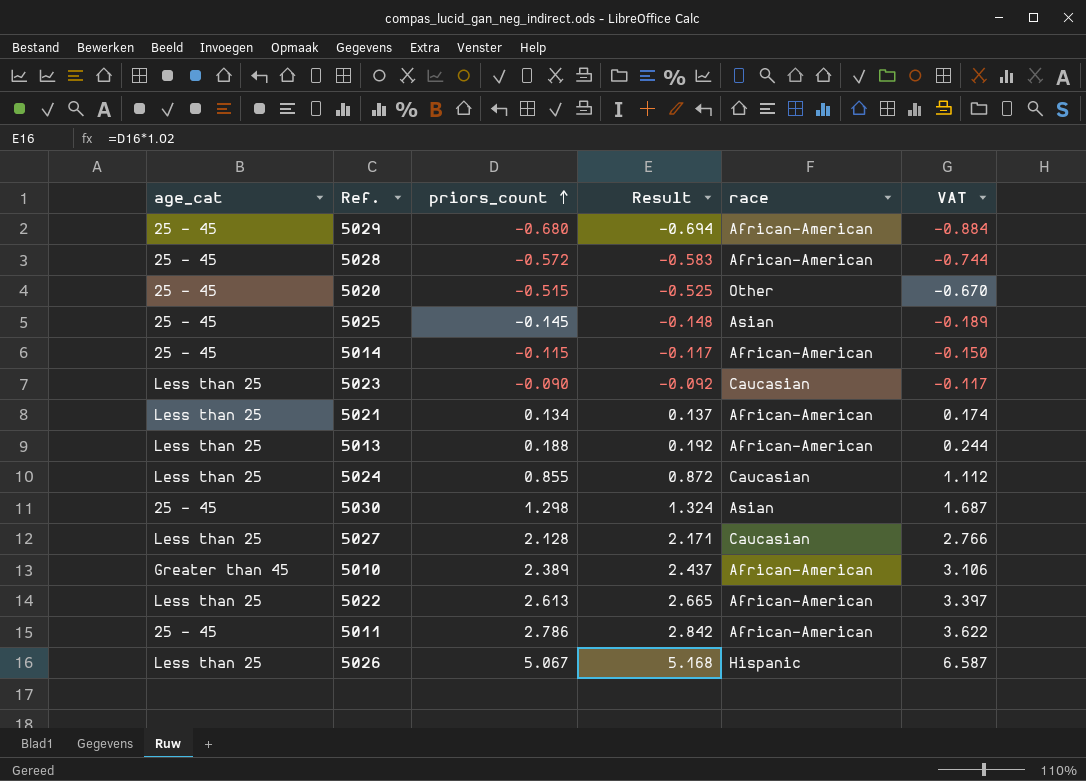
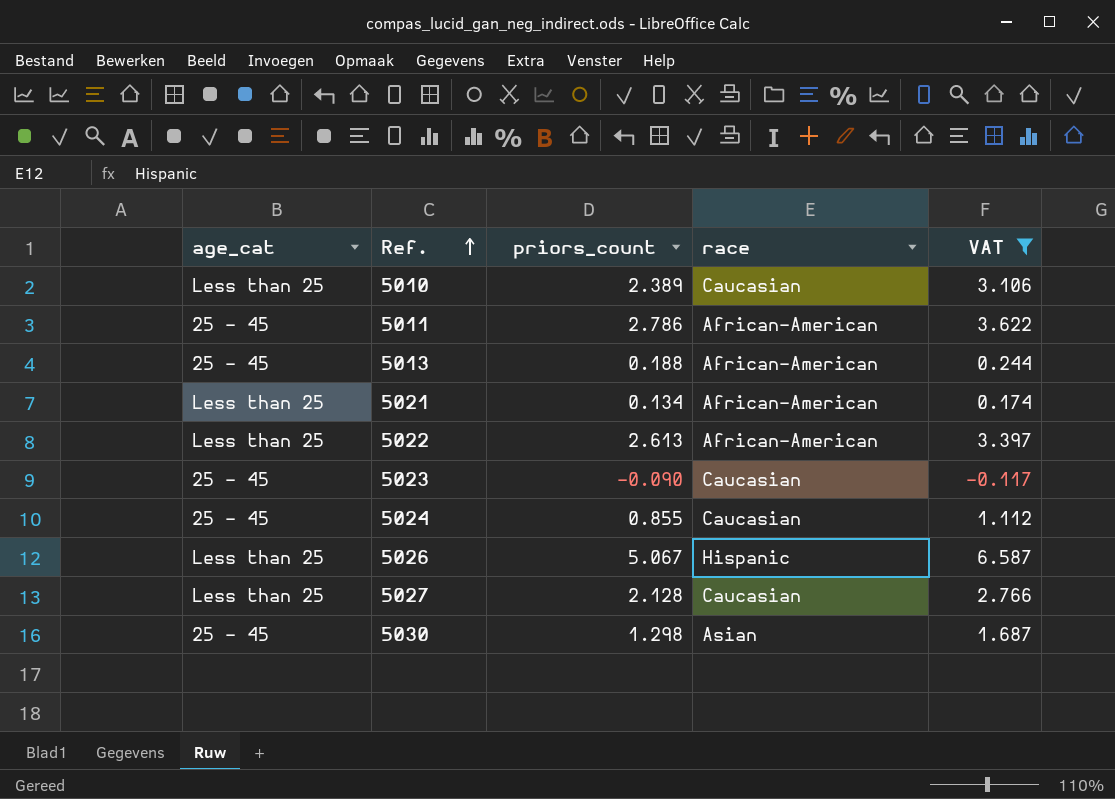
filter: none -> VAT >= -0.117
row order: priors_count ascending -> Ref. ascending
column Result | formula: [priors_count] * 1.02 -> none
5010 | age_cat: Greater than 45 -> Less than 25
5010 | race: African-American -> Caucasian
5013 | age_cat: Less than 25 -> 25 - 45
5023 | age_cat: Less than 25 -> 25 - 45
5024 | age_cat: Less than 25 -> 25 - 45

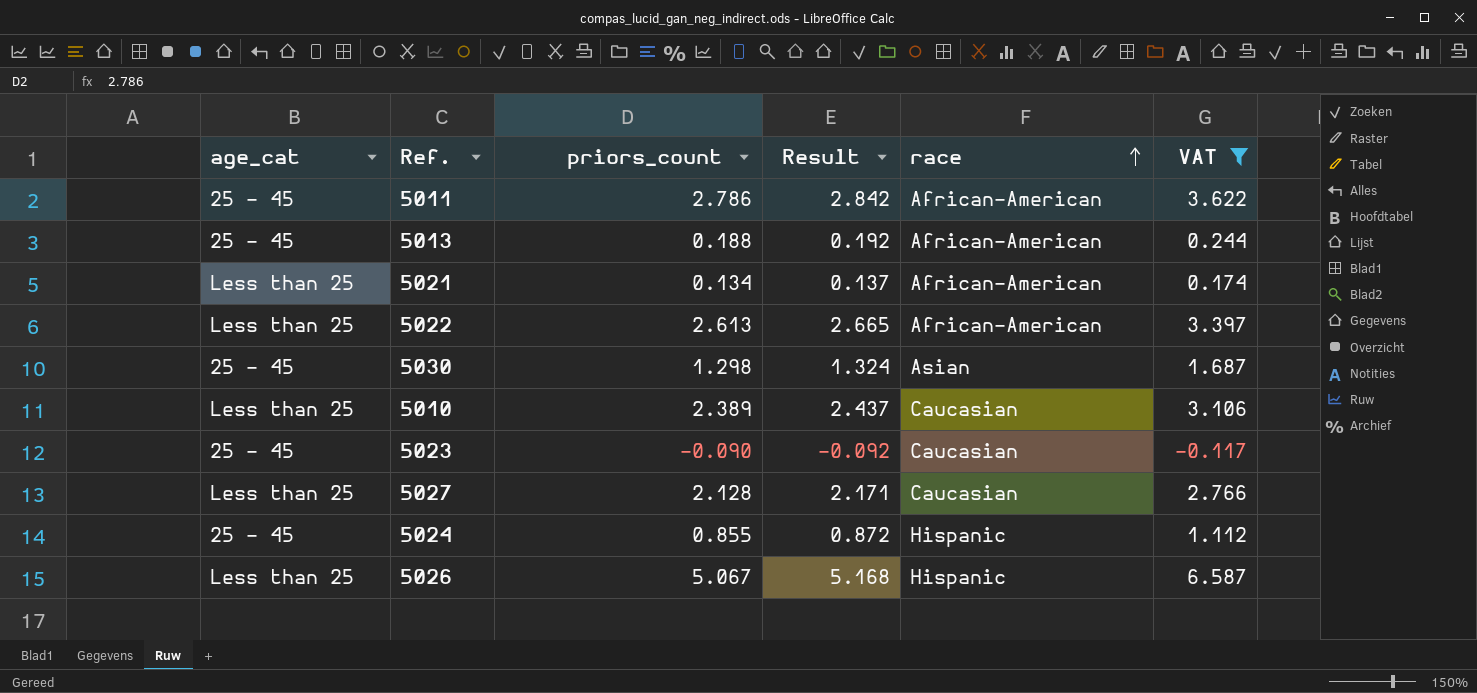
row order: Ref. ascending -> race ascending
column Result | formula: none -> [priors_count] * 1.02
5024 | race: Caucasian -> Hispanic

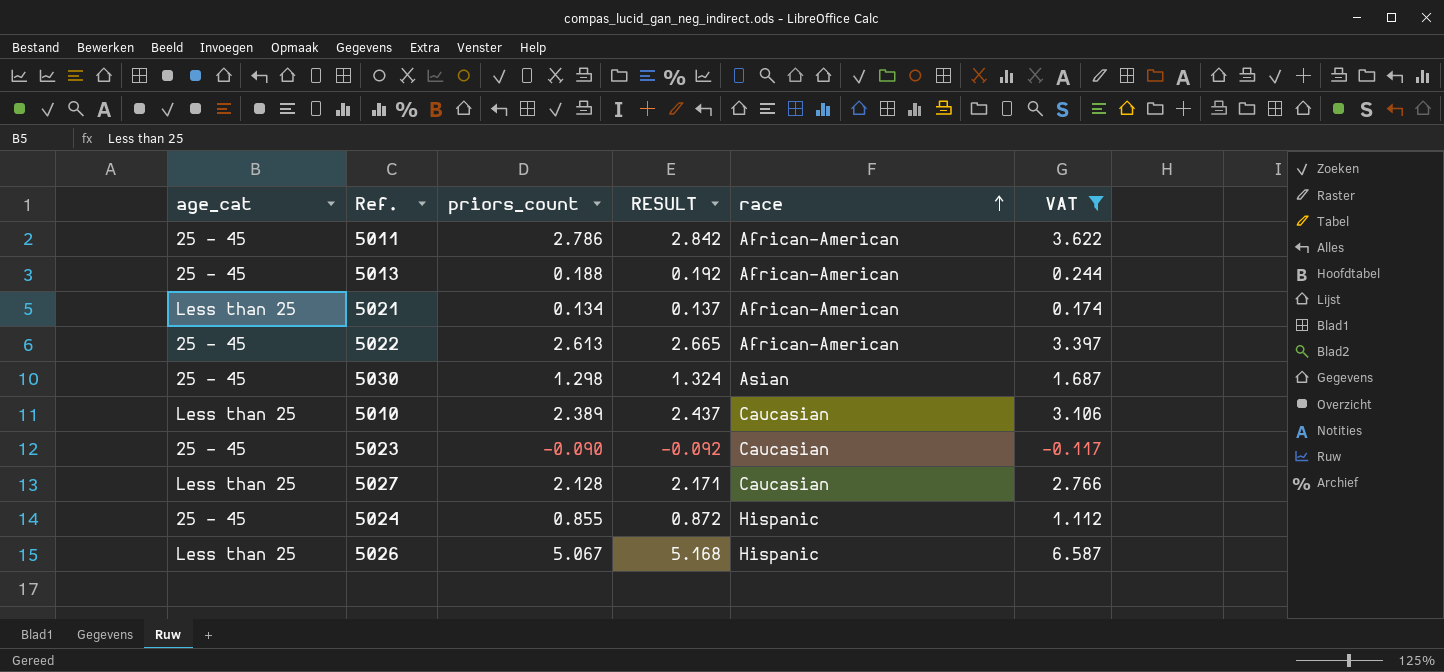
column name: Result -> RESULT
5022 | age_cat: Less than 25 -> 25 - 45

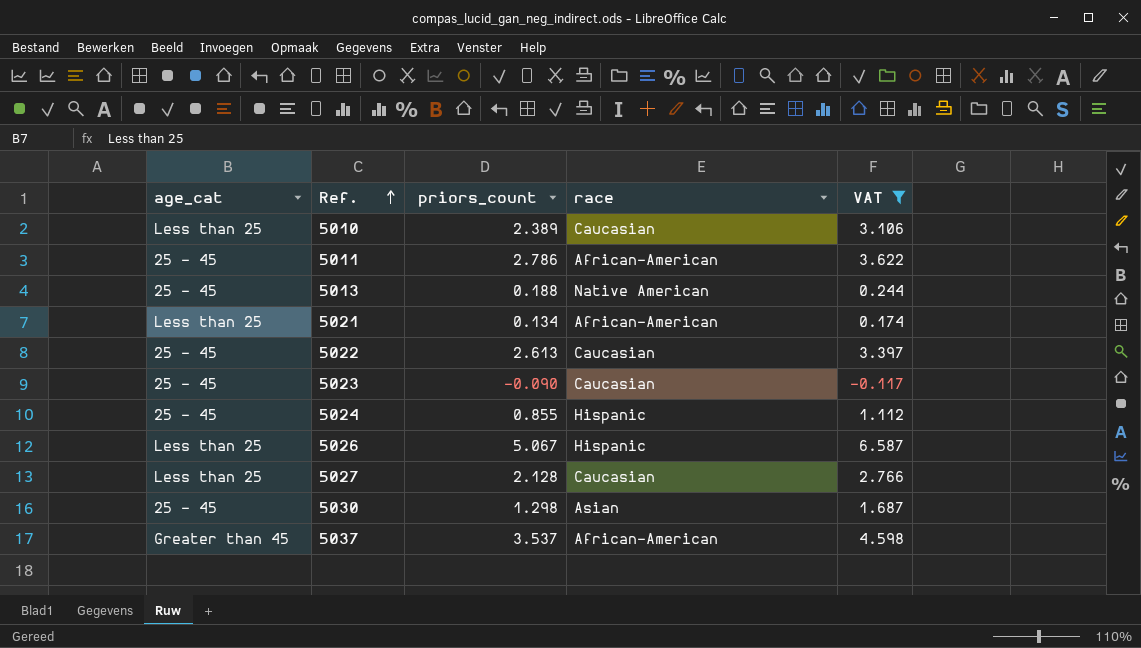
row order: race ascending -> Ref. ascending
column RESULT | formula: [priors_count] * 1.02 -> none
5013 | race: African-American -> Native American
5022 | race: African-American -> Caucasian
row 5037: none -> Greater than 45 | 3.537 | African-American | 4.598

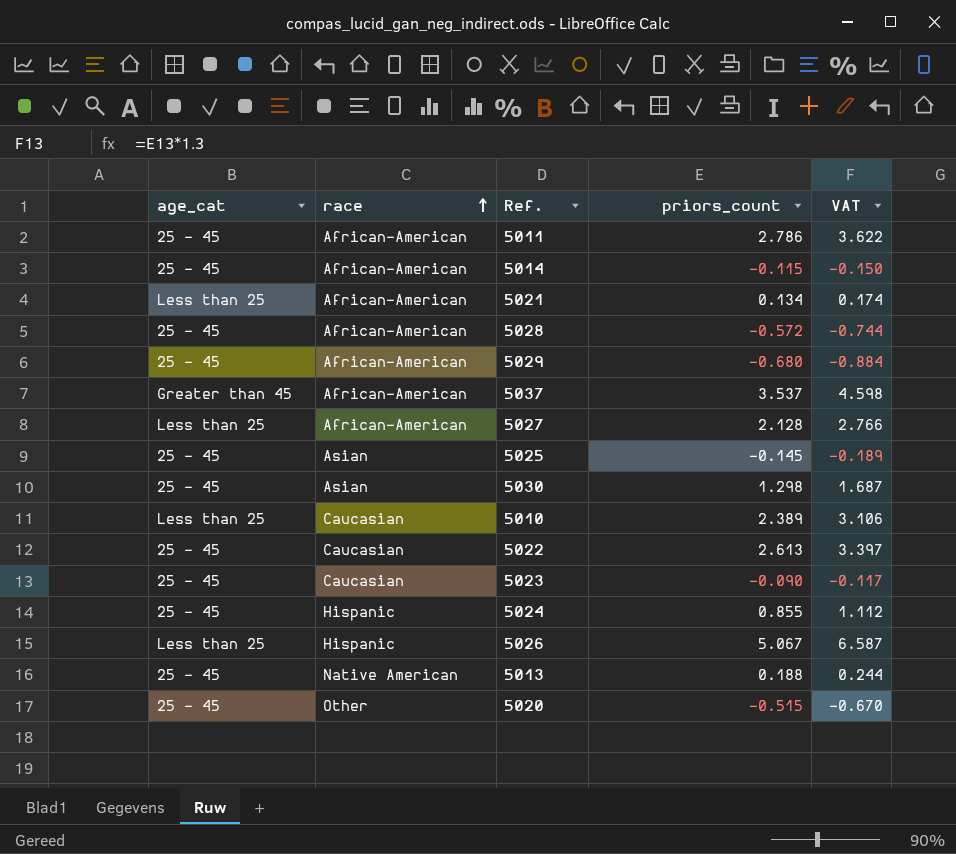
filter: VAT >= -0.117 -> none
row order: Ref. ascending -> race ascending
column race | position: 4 -> 2
5027 | race: Caucasian -> African-American

